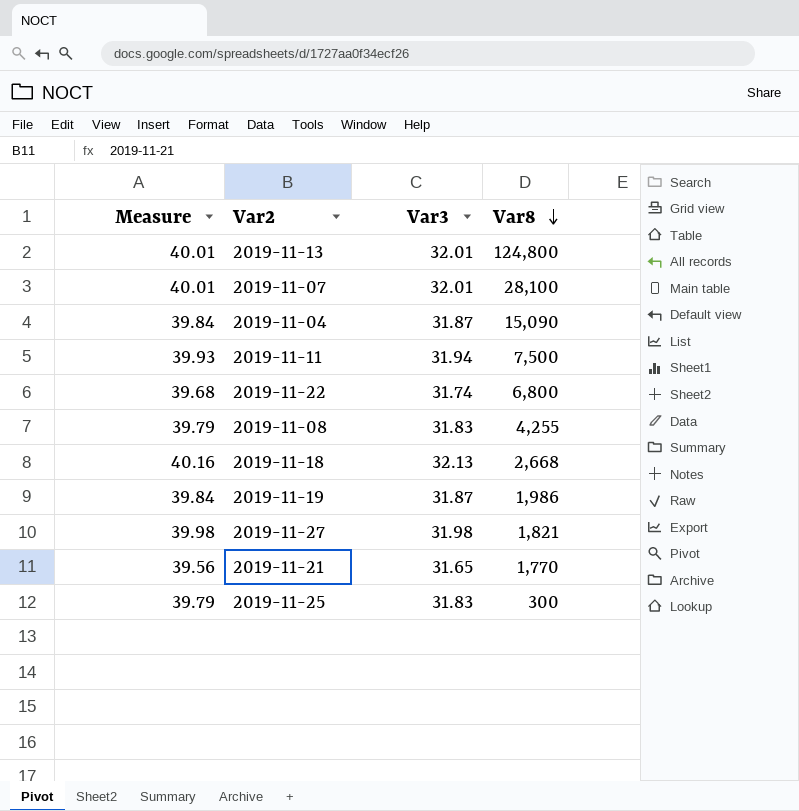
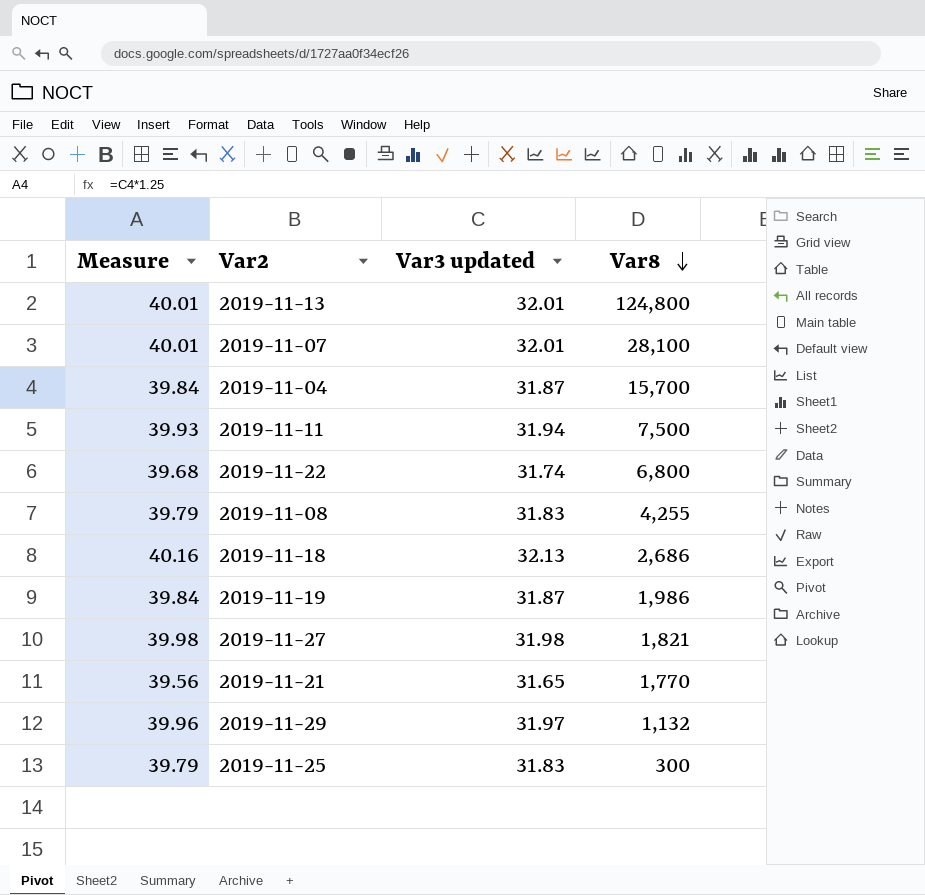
column name: Var3 -> Var3 updated
2019-11-04 | Var8: 15,090 -> 15,700
2019-11-18 | Var8: 2,668 -> 2,686
row 2019-11-29: none -> 39.96 | 31.97 | 1,132

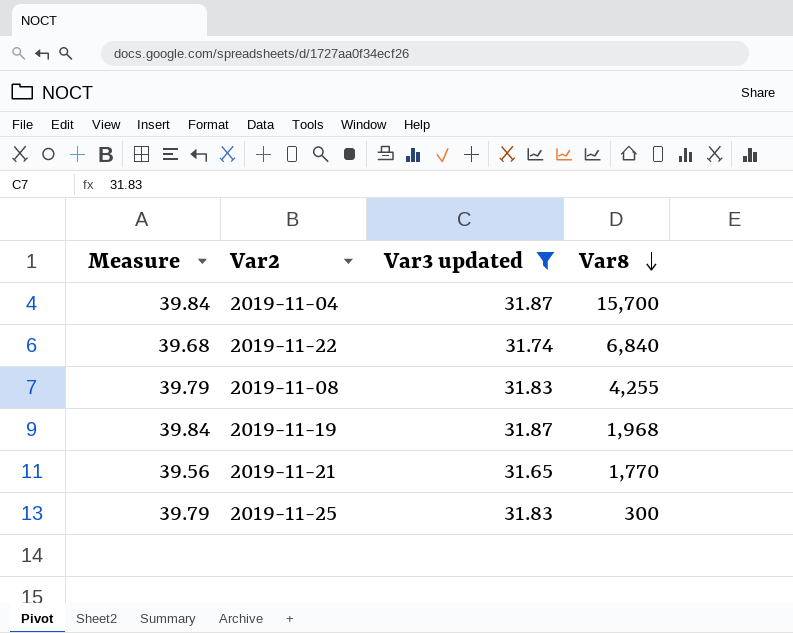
filter: none -> Var3 updated <= 31.87
2019-11-22 | Var8: 6,800 -> 6,840
2019-11-19 | Var8: 1,986 -> 1,968

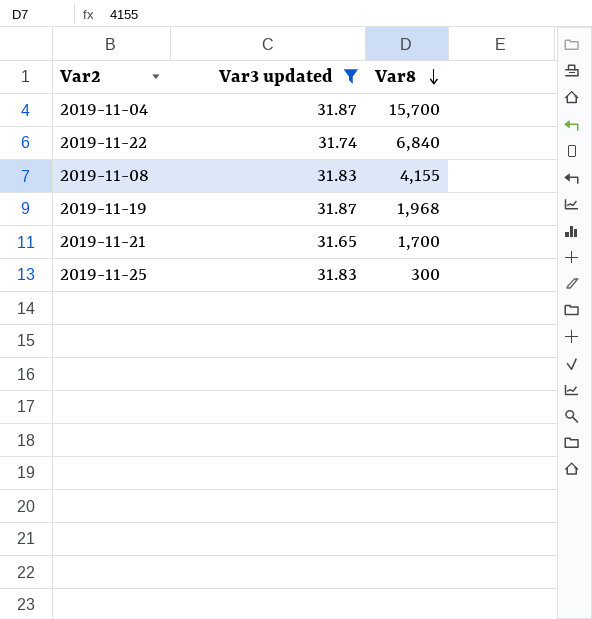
column Measure | formula: [Var3 updated] * 1.25 -> none
2019-11-08 | Var8: 4,255 -> 4,155
2019-11-21 | Var8: 1,770 -> 1,700

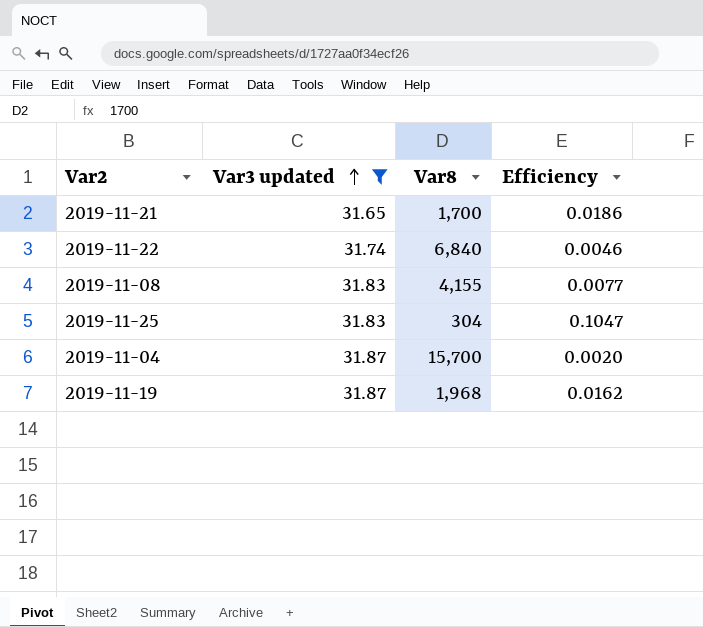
row order: Var8 descending -> Var3 updated ascending
column Efficiency | formula: none -> [Var3 updated] / [Var8]
2019-11-25 | Var8: 300 -> 304

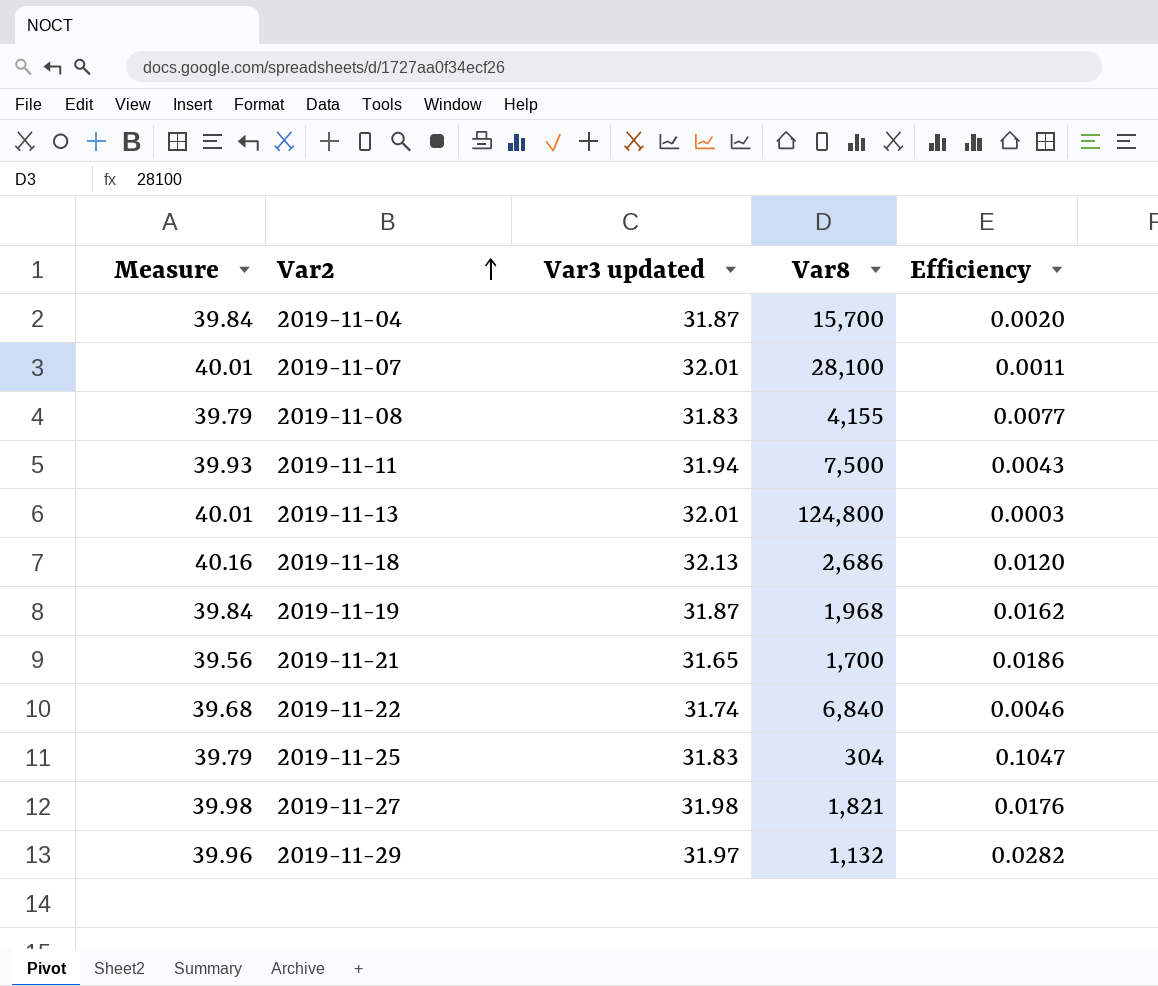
filter: Var3 updated <= 31.87 -> none
row order: Var3 updated ascending -> Var2 ascending
column Measure | formula: none -> [Var3 updated] * 1.25

